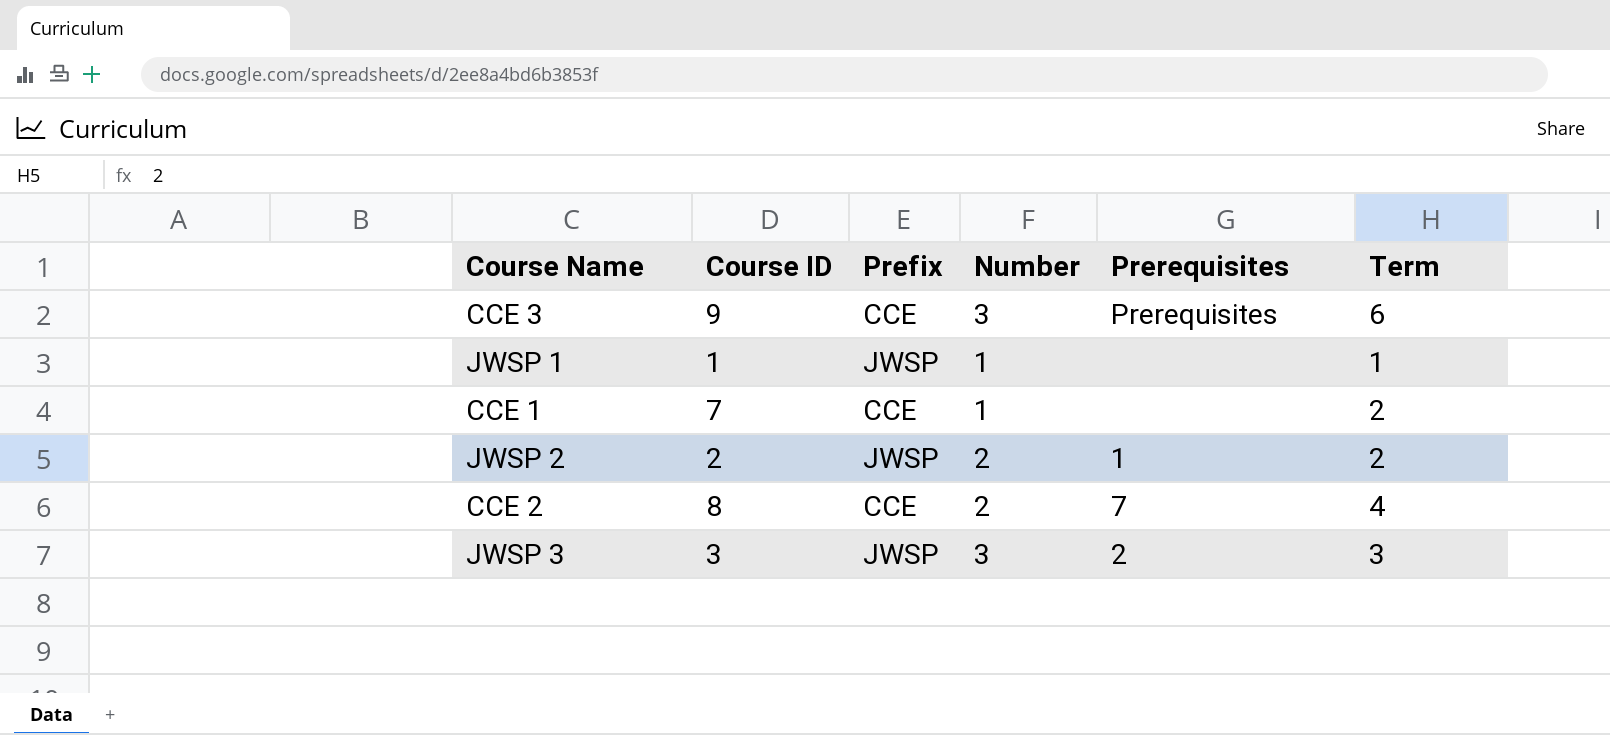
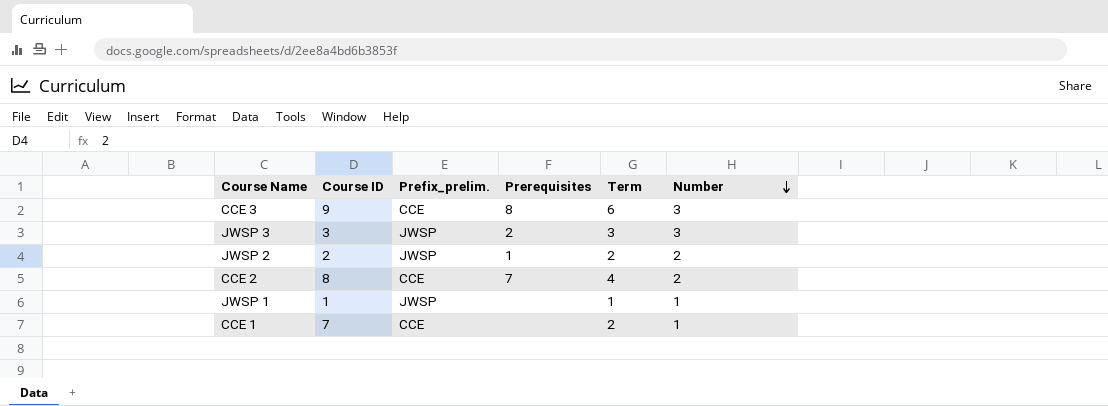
row order: none -> Number descending
column name: Prefix -> Prefix_prelim.
column Number | position: 4 -> 6
CCE 3 | Prerequisites: Prerequisites -> 8

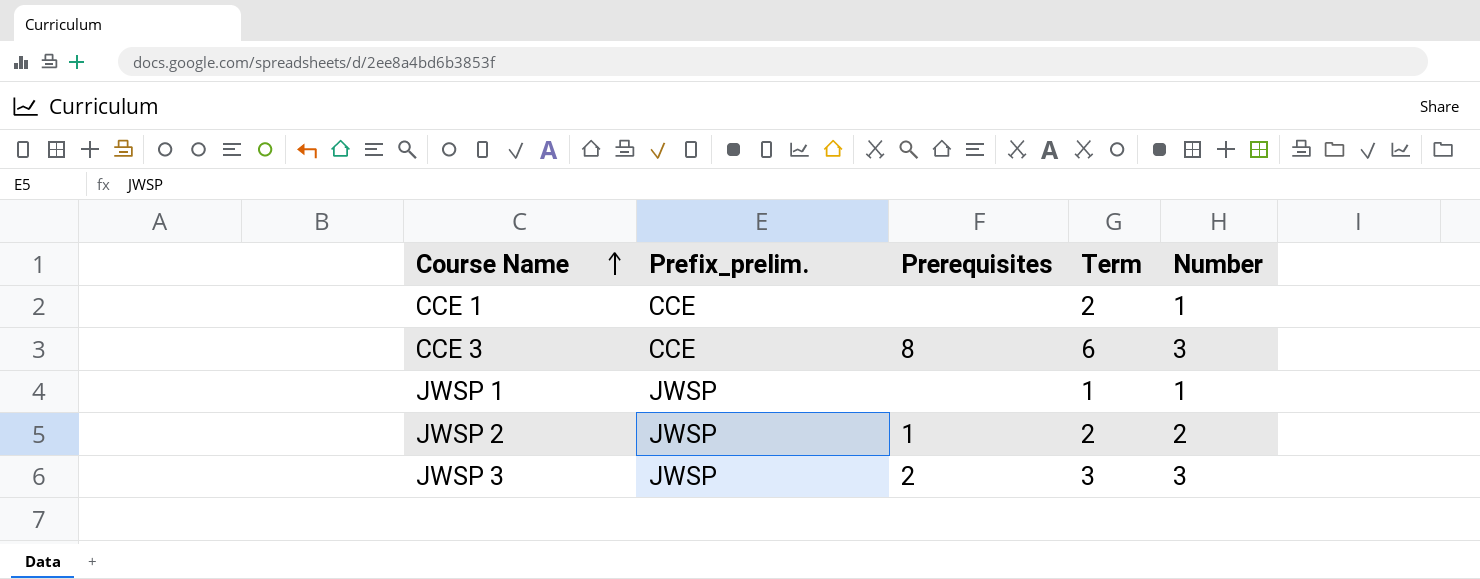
row order: Number descending -> Course Name ascending
column Course ID | position: 2 -> none
row CCE 2: 8 | CCE | 7 | 4 | 2 -> none

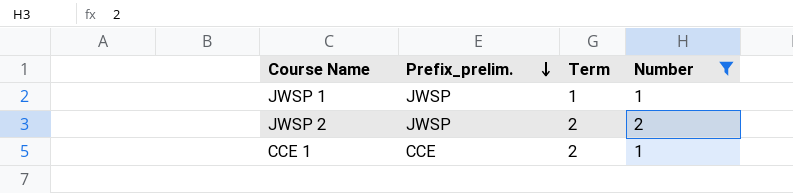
filter: none -> Number != 3
row order: Course Name ascending -> Prefix_prelim. descending
column Prerequisites | position: 3 -> none

